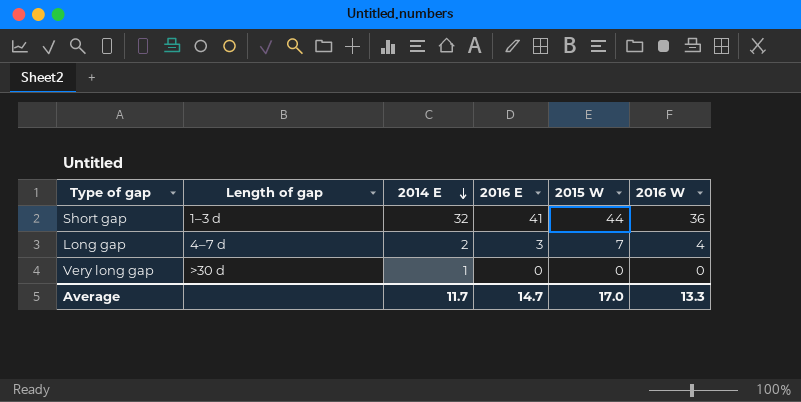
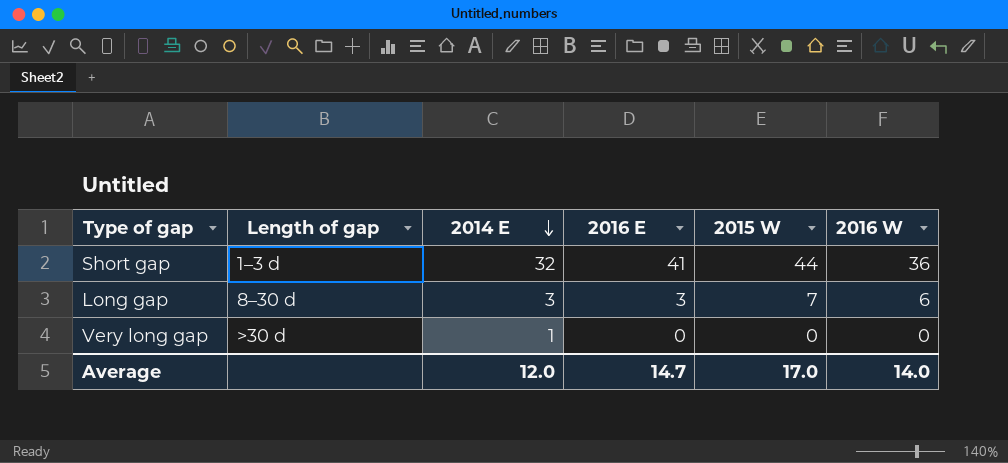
Long gap | Length of gap: 4–7 d -> 8–30 d
Long gap | 2014 E: 2 -> 3
Long gap | 2016 W: 4 -> 6
Average | 2014 E: 11.7 -> 12.0
Average | 2016 W: 13.3 -> 14.0

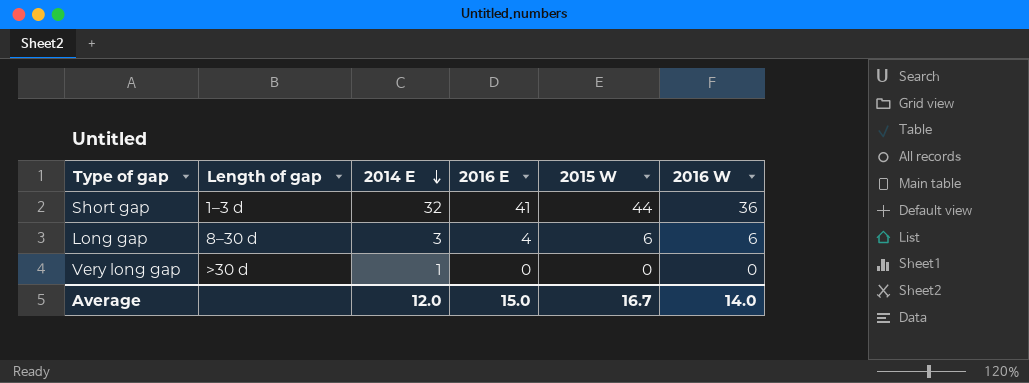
Long gap | 2016 E: 3 -> 4
Long gap | 2015 W: 7 -> 6
Average | 2016 E: 14.7 -> 15.0
Average | 2015 W: 17.0 -> 16.7

